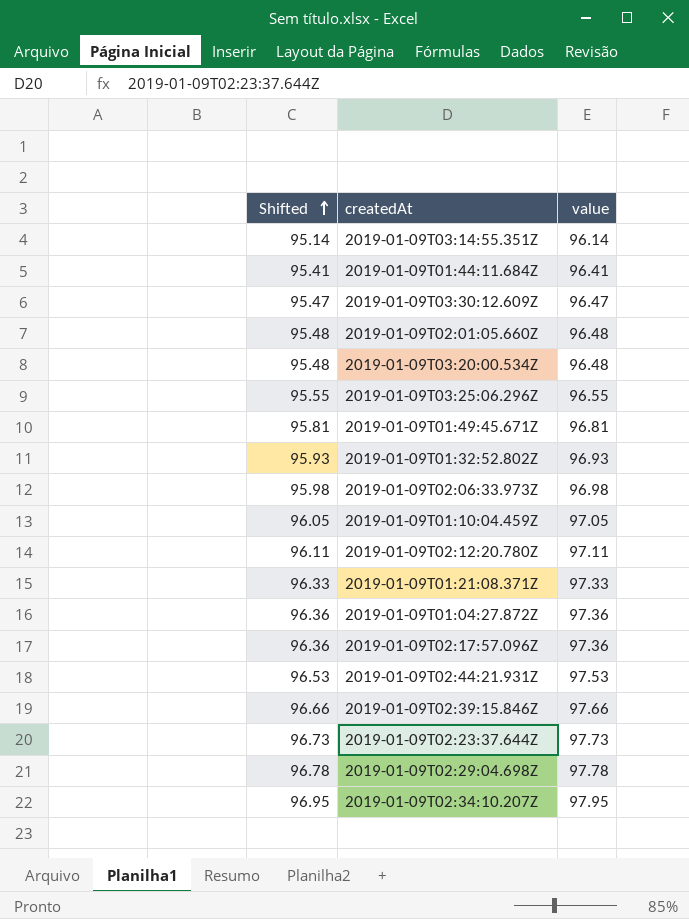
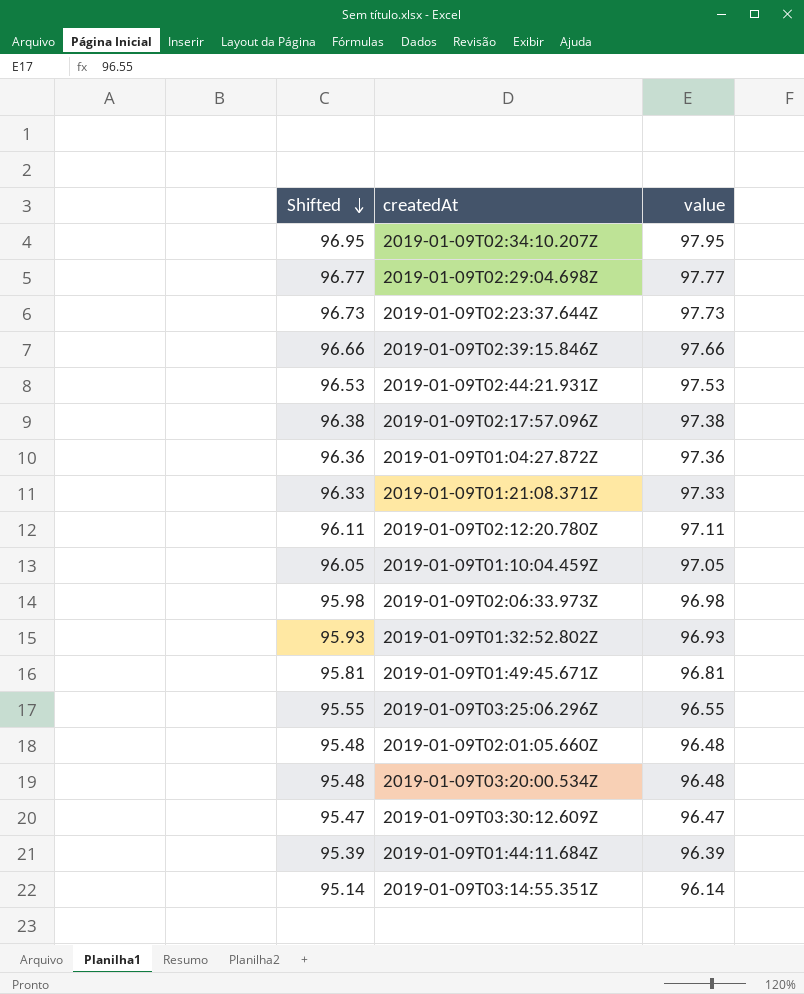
row order: Shifted ascending -> Shifted descending
2019-01-09T02:29:04.698Z | Shifted: 96.78 -> 96.77
2019-01-09T02:29:04.698Z | value: 97.78 -> 97.77
2019-01-09T02:17:57.096Z | Shifted: 96.36 -> 96.38
2019-01-09T02:17:57.096Z | value: 97.36 -> 97.38
2019-01-09T01:44:11.684Z | Shifted: 95.41 -> 95.39
2019-01-09T01:44:11.684Z | value: 96.41 -> 96.39

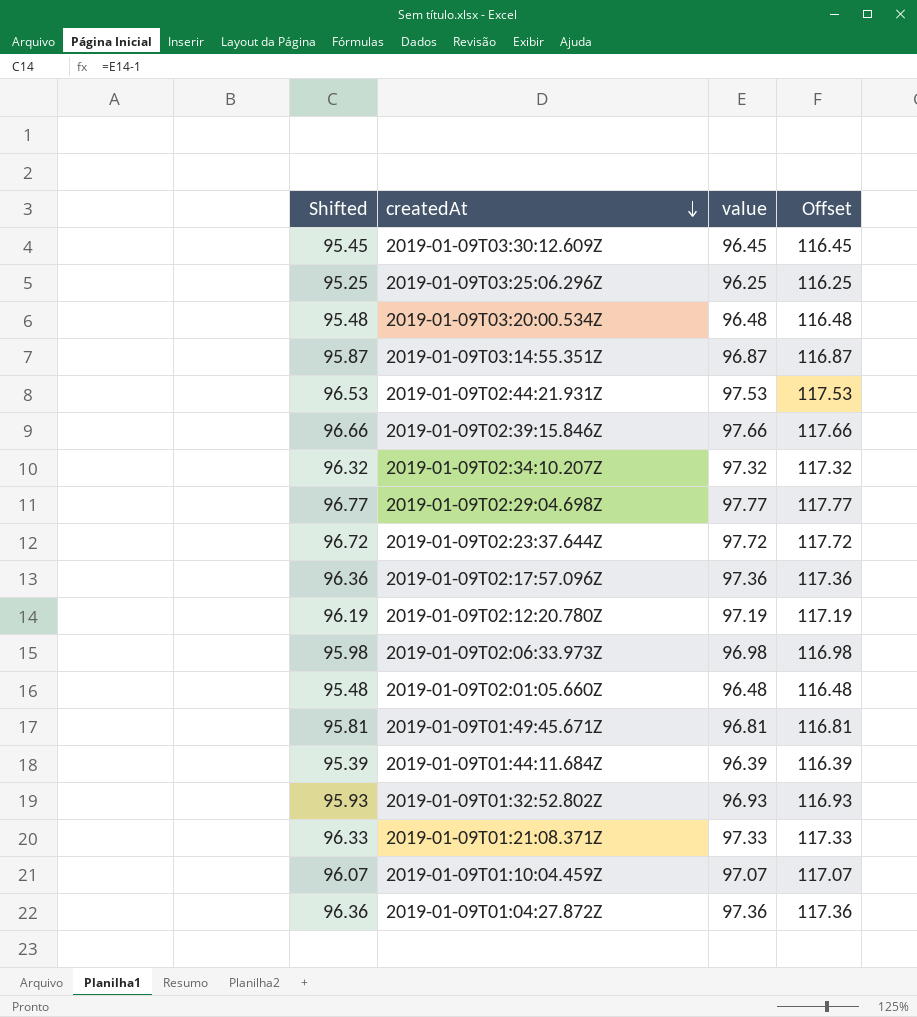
row order: Shifted descending -> createdAt descending
column Offset | formula: none -> [value] + 20
2019-01-09T03:30:12.609Z | Shifted: 95.47 -> 95.45
2019-01-09T03:30:12.609Z | value: 96.47 -> 96.45
2019-01-09T03:25:06.296Z | Shifted: 95.55 -> 95.25
2019-01-09T03:25:06.296Z | value: 96.55 -> 96.25
2019-01-09T03:14:55.351Z | Shifted: 95.14 -> 95.87
2019-01-09T03:14:55.351Z | value: 96.14 -> 96.87
2019-01-09T02:34:10.207Z | Shifted: 96.95 -> 96.32
2019-01-09T02:34:10.207Z | value: 97.95 -> 97.32
2019-01-09T02:23:37.644Z | Shifted: 96.73 -> 96.72
2019-01-09T02:23:37.644Z | value: 97.73 -> 97.72
2019-01-09T02:17:57.096Z | Shifted: 96.38 -> 96.36
2019-01-09T02:17:57.096Z | value: 97.38 -> 97.36
2019-01-09T02:12:20.780Z | Shifted: 96.11 -> 96.19
2019-01-09T02:12:20.780Z | value: 97.11 -> 97.19
2019-01-09T01:10:04.459Z | Shifted: 96.05 -> 96.07
2019-01-09T01:10:04.459Z | value: 97.05 -> 97.07

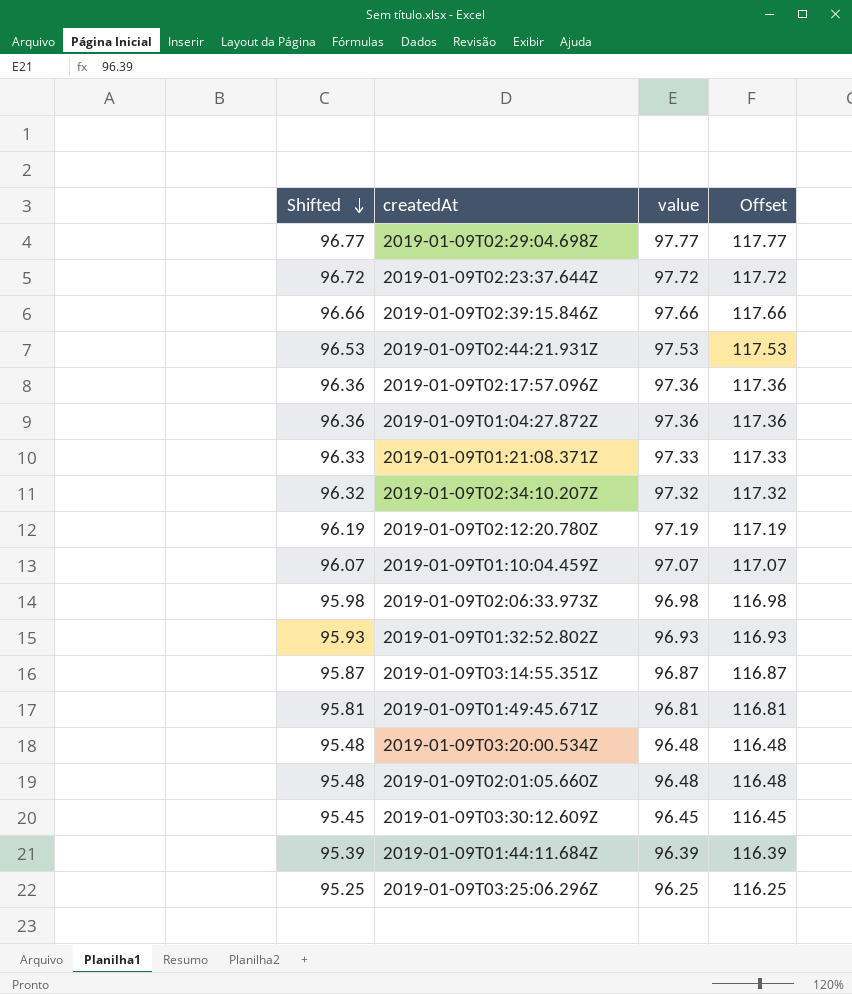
row order: createdAt descending -> Shifted descending

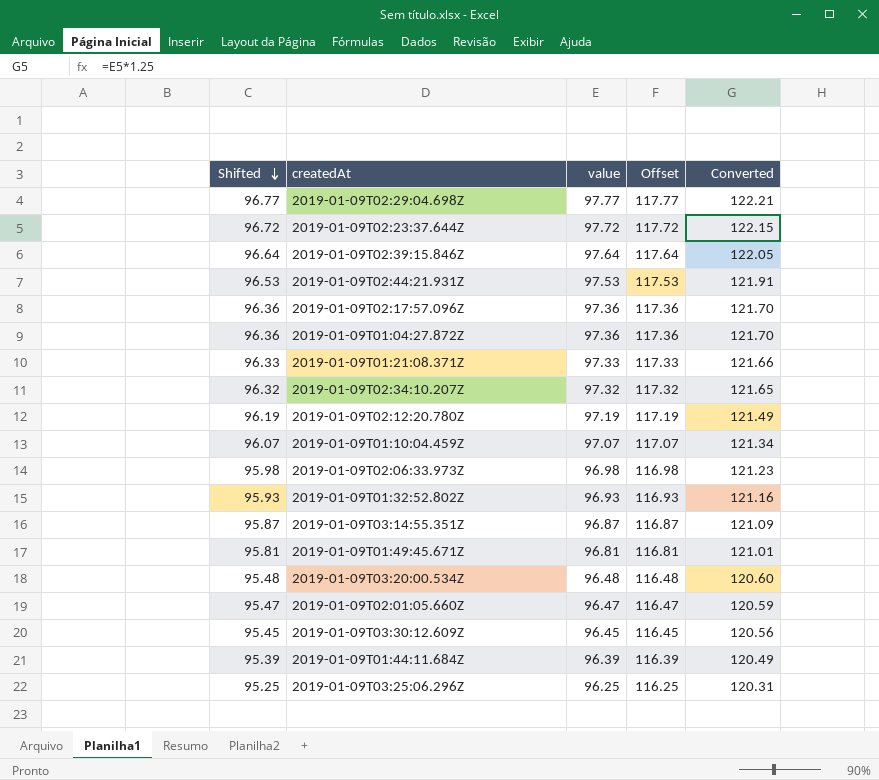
column Converted | formula: none -> [value] * 1.25
2019-01-09T02:39:15.846Z | Shifted: 96.66 -> 96.64
2019-01-09T02:39:15.846Z | value: 97.66 -> 97.64
2019-01-09T02:39:15.846Z | Offset: 117.66 -> 117.64
2019-01-09T02:01:05.660Z | Shifted: 95.48 -> 95.47
2019-01-09T02:01:05.660Z | value: 96.48 -> 96.47
2019-01-09T02:01:05.660Z | Offset: 116.48 -> 116.47

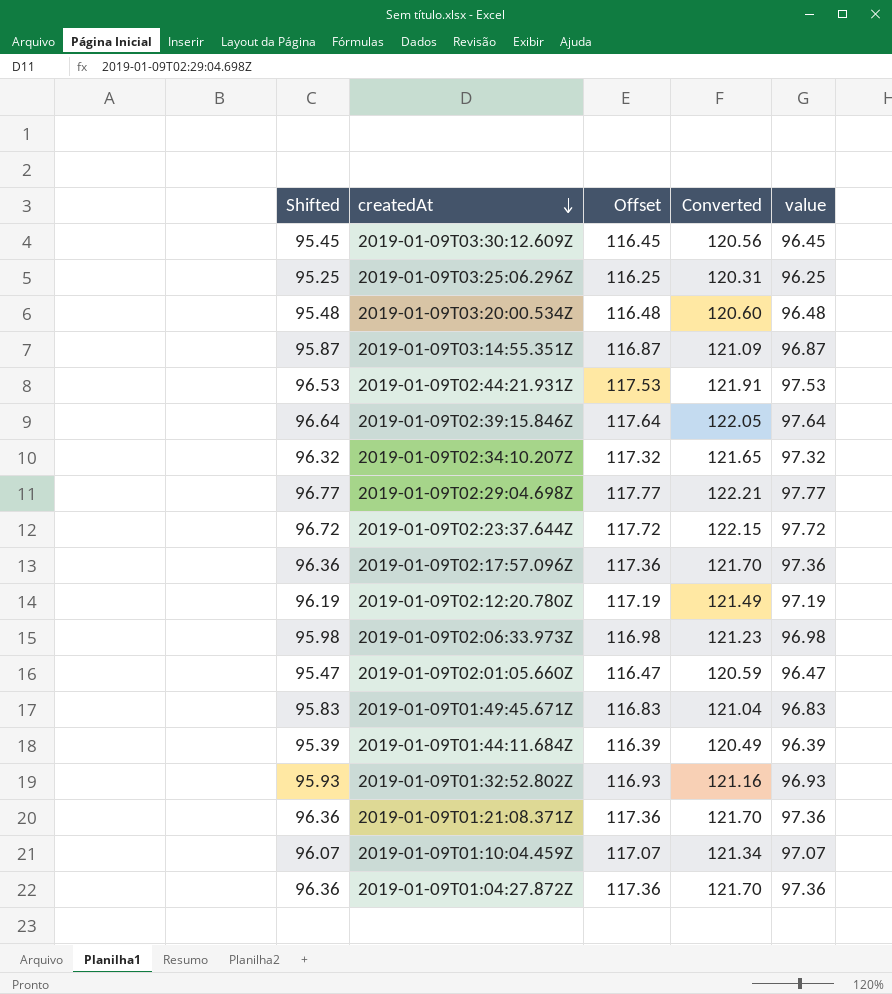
row order: Shifted descending -> createdAt descending
column value | position: 3 -> 5
2019-01-09T01:49:45.671Z | Shifted: 95.81 -> 95.83
2019-01-09T01:49:45.671Z | Offset: 116.81 -> 116.83
2019-01-09T01:49:45.671Z | Converted: 121.01 -> 121.04
2019-01-09T01:49:45.671Z | value: 96.81 -> 96.83
2019-01-09T01:21:08.371Z | Shifted: 96.33 -> 96.36
2019-01-09T01:21:08.371Z | Offset: 117.33 -> 117.36
2019-01-09T01:21:08.371Z | Converted: 121.66 -> 121.70
2019-01-09T01:21:08.371Z | value: 97.33 -> 97.36

